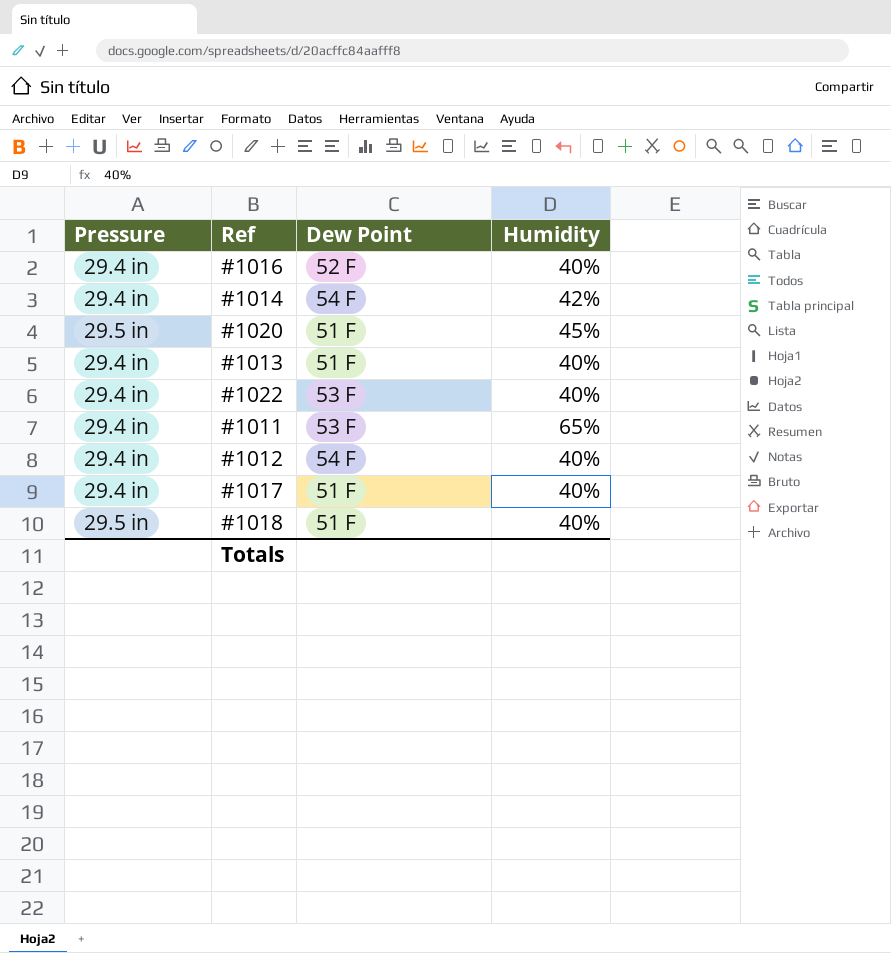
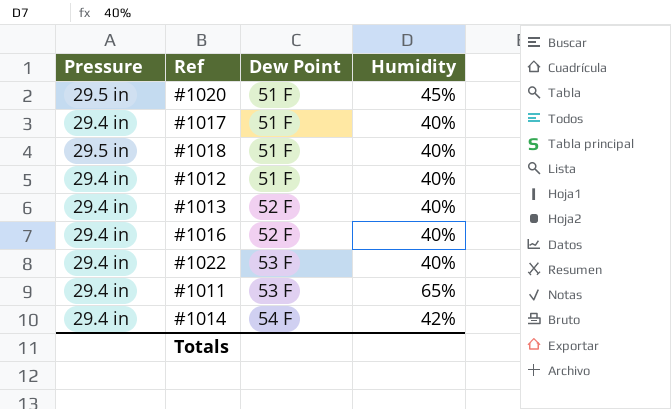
row order: none -> Dew Point ascending
#1012 | Dew Point: 54 F -> 51 F
#1013 | Dew Point: 51 F -> 52 F

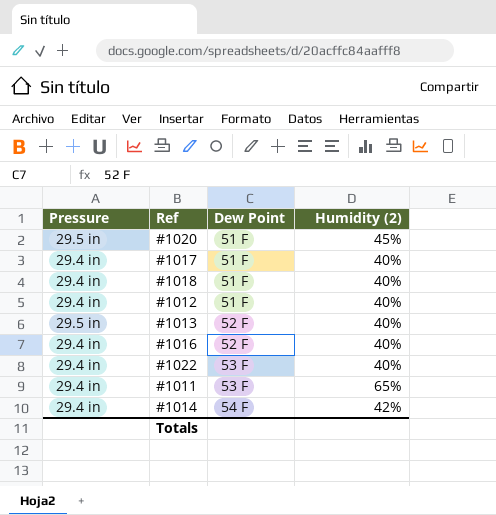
column name: Humidity -> Humidity (2)
#1018 | Pressure: 29.5 in -> 29.4 in
#1013 | Pressure: 29.4 in -> 29.5 in

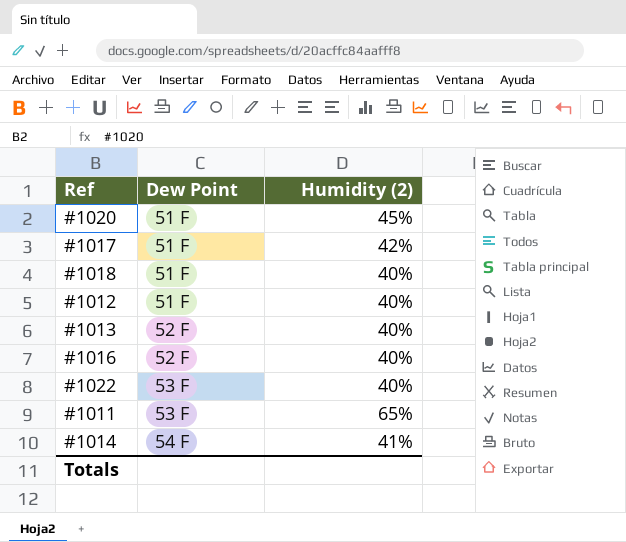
column Pressure | position: 1 -> none
#1017 | Humidity (2): 40% -> 42%
#1014 | Humidity (2): 42% -> 41%

